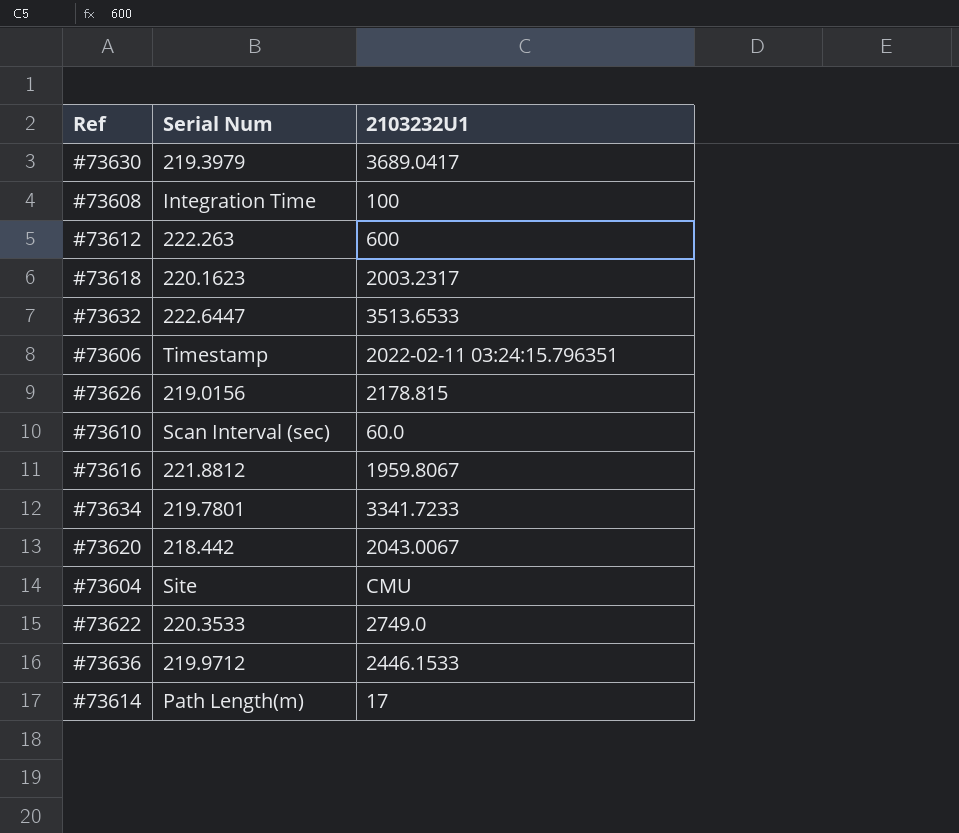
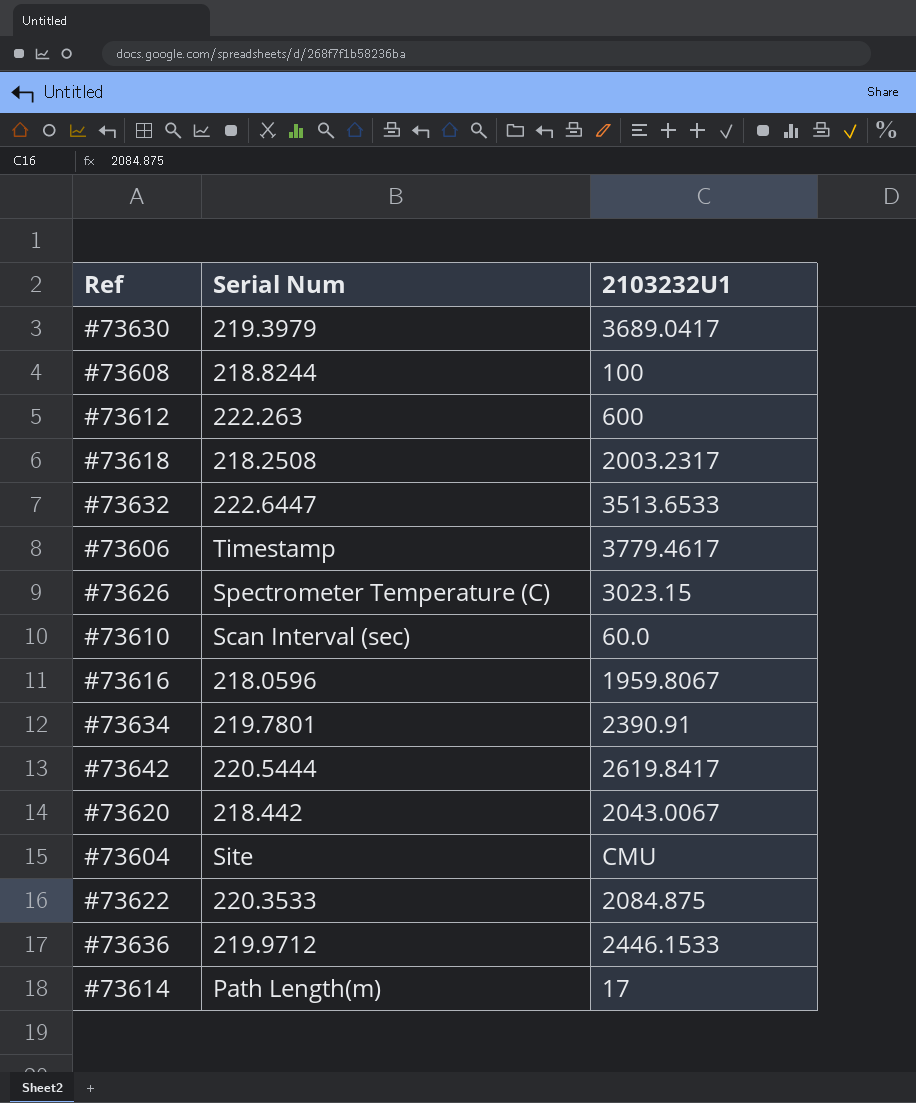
#73608 | Serial Num: Integration Time -> 218.8244
#73618 | Serial Num: 220.1623 -> 218.2508
#73606 | 2103232U1: 2022-02-11 03:24:15.796351 -> 3779.4617
#73626 | Serial Num: 219.0156 -> Spectrometer Temperature (C)
#73626 | 2103232U1: 2178.815 -> 3023.15
#73616 | Serial Num: 221.8812 -> 218.0596
#73634 | 2103232U1: 3341.7233 -> 2390.91
row #73642: none -> 220.5444 | 2619.8417
#73622 | 2103232U1: 2749.0 -> 2084.875

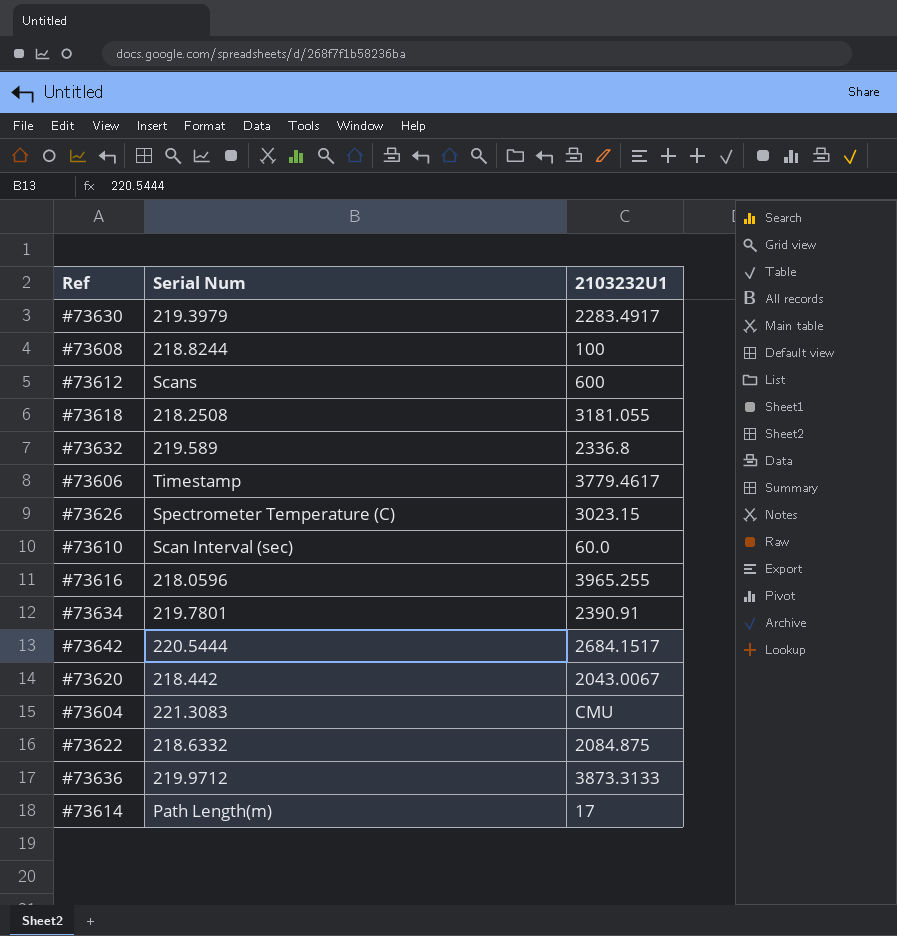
#73630 | 2103232U1: 3689.0417 -> 2283.4917
#73612 | Serial Num: 222.263 -> Scans
#73618 | 2103232U1: 2003.2317 -> 3181.055
#73632 | Serial Num: 222.6447 -> 219.589
#73632 | 2103232U1: 3513.6533 -> 2336.8
#73616 | 2103232U1: 1959.8067 -> 3965.255
#73642 | 2103232U1: 2619.8417 -> 2684.1517
#73604 | Serial Num: Site -> 221.3083
#73622 | Serial Num: 220.3533 -> 218.6332
#73636 | 2103232U1: 2446.1533 -> 3873.3133

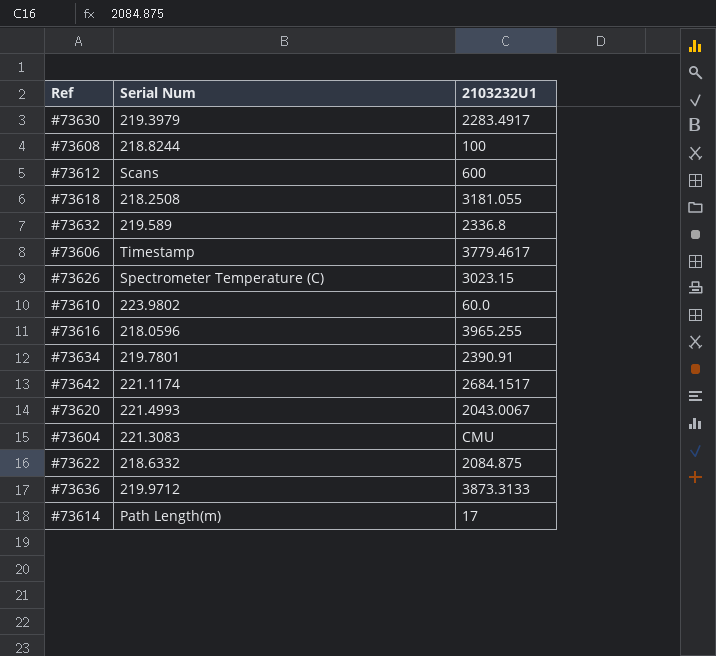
#73610 | Serial Num: Scan Interval (sec) -> 223.9802
#73642 | Serial Num: 220.5444 -> 221.1174
#73620 | Serial Num: 218.442 -> 221.4993

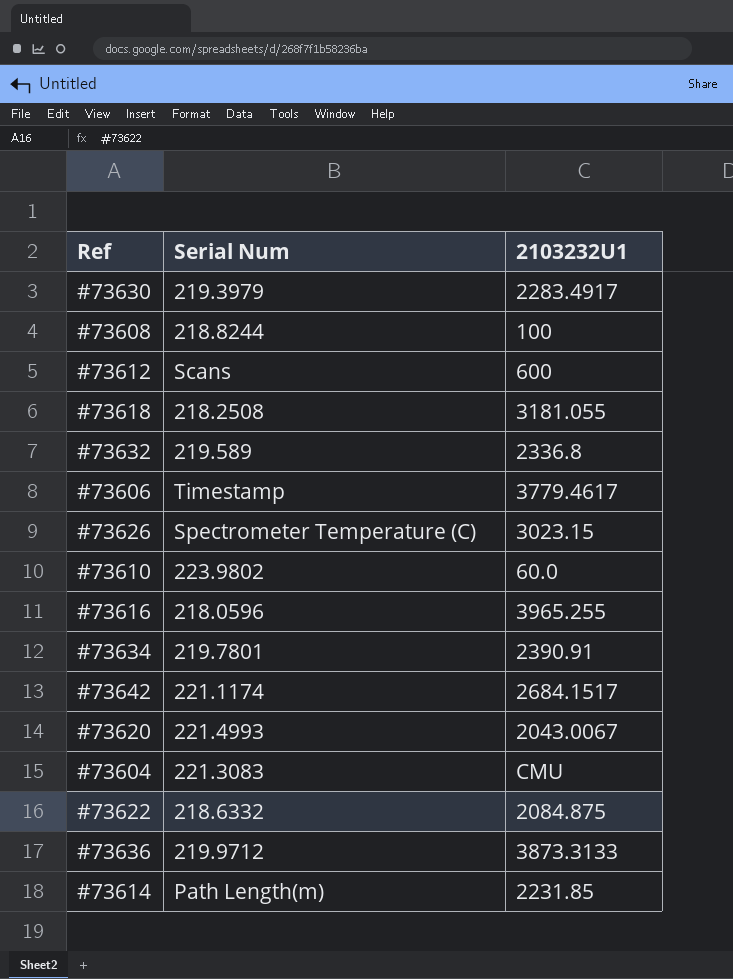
#73614 | 2103232U1: 17 -> 2231.85

